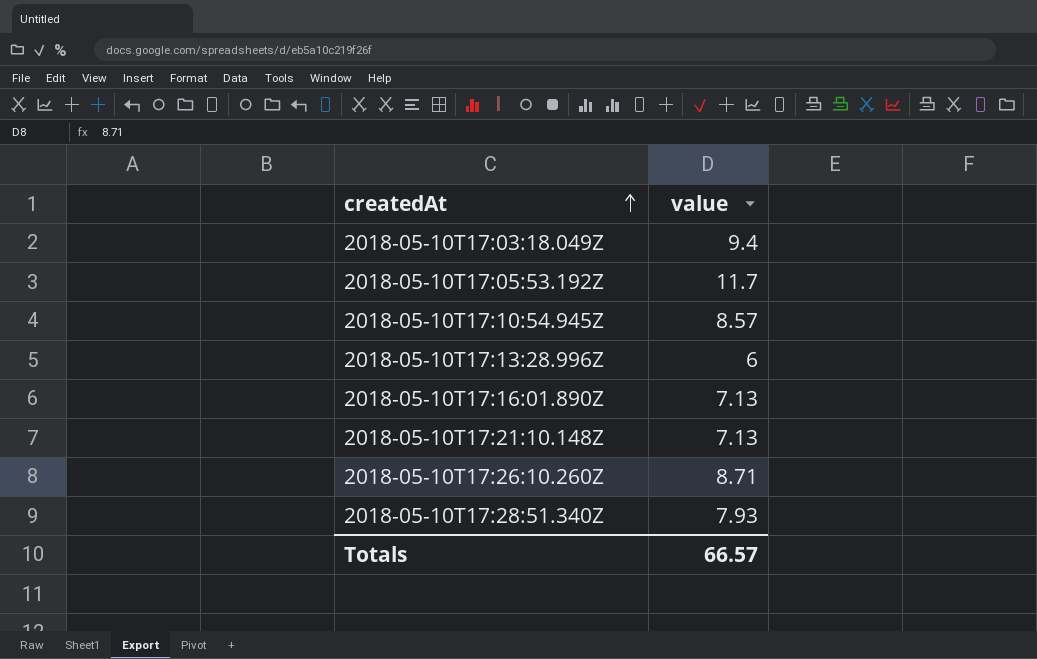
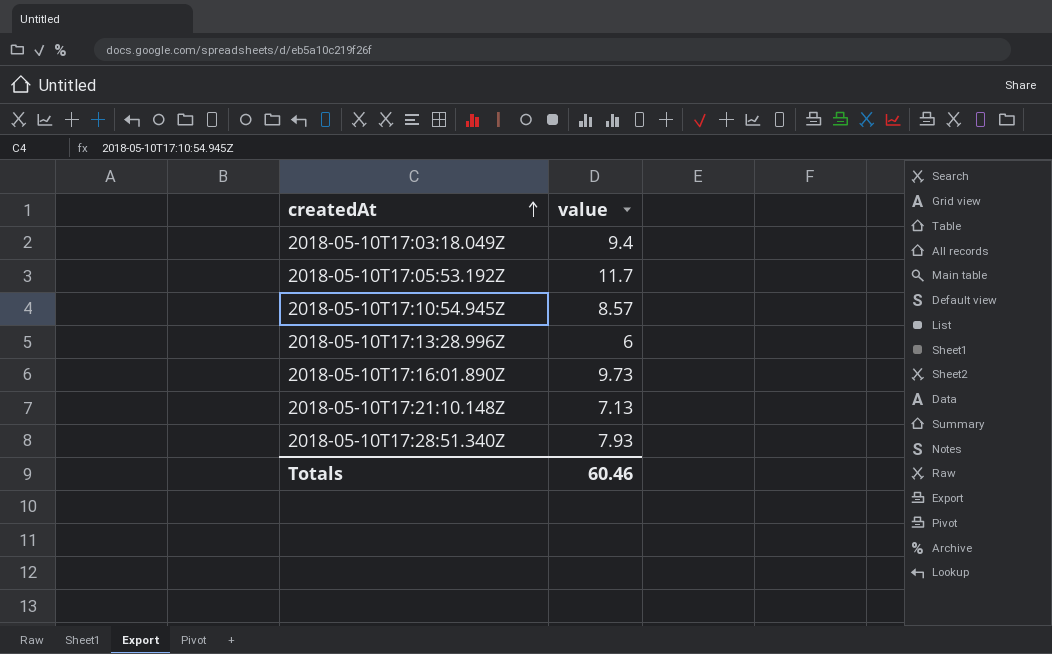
row 2018-05-10T17:26:10.260Z: 8.71 -> none
2018-05-10T17:16:01.890Z | value: 7.13 -> 9.73
Totals | value: 66.57 -> 60.46

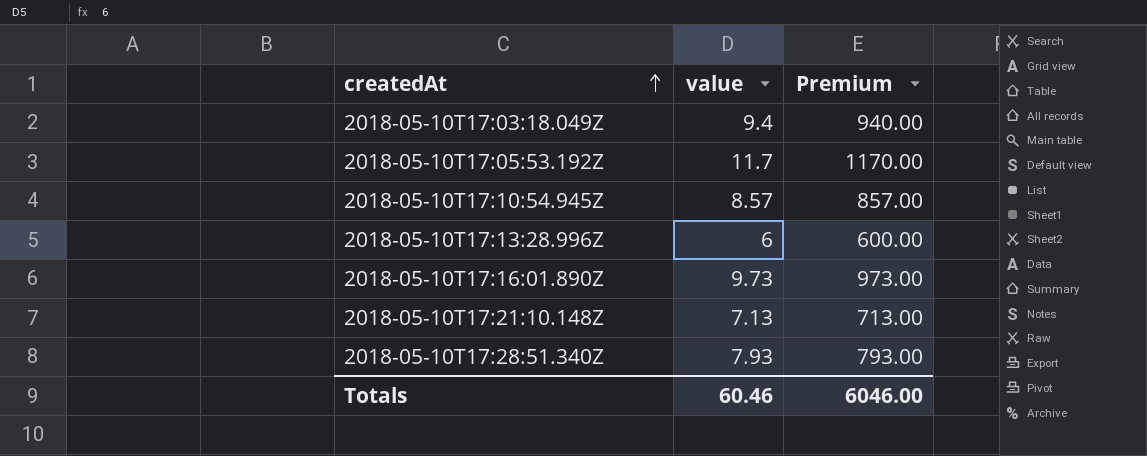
column Premium | formula: none -> [value] * 100

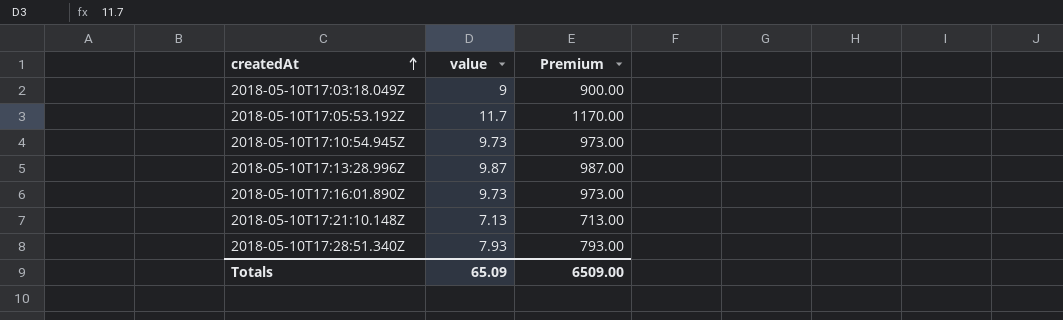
2018-05-10T17:03:18.049Z | value: 9.4 -> 9
2018-05-10T17:03:18.049Z | Premium: 940.00 -> 900.00
2018-05-10T17:10:54.945Z | value: 8.57 -> 9.73
2018-05-10T17:10:54.945Z | Premium: 857.00 -> 973.00
2018-05-10T17:13:28.996Z | value: 6 -> 9.87
2018-05-10T17:13:28.996Z | Premium: 600.00 -> 987.00
Totals | value: 60.46 -> 65.09
Totals | Premium: 6046.00 -> 6509.00

